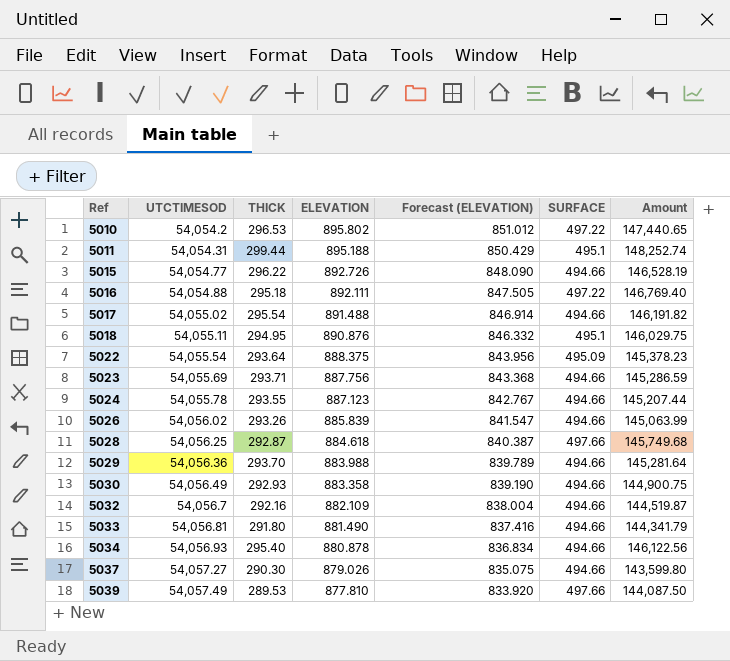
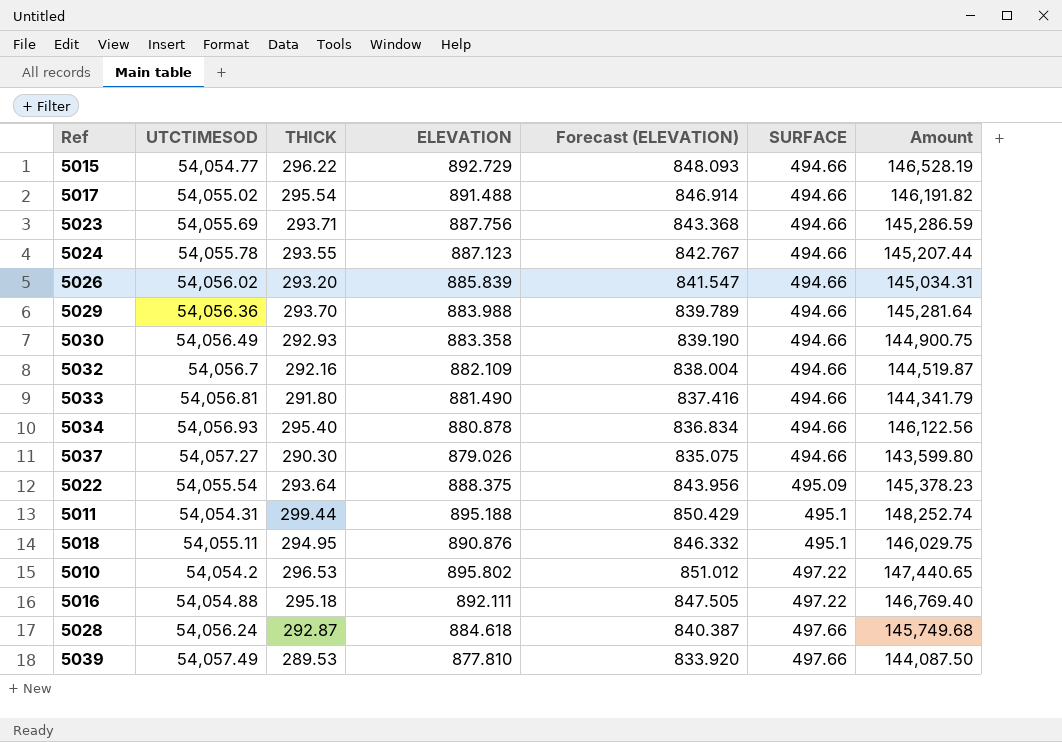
row order: Ref ascending -> SURFACE ascending
5015 | ELEVATION: 892.726 -> 892.729
5015 | Forecast (ELEVATION): 848.090 -> 848.093
5026 | THICK: 293.26 -> 293.20
5026 | Amount: 145,063.99 -> 145,034.31
5028 | UTCTIMESOD: 54,056.25 -> 54,056.24

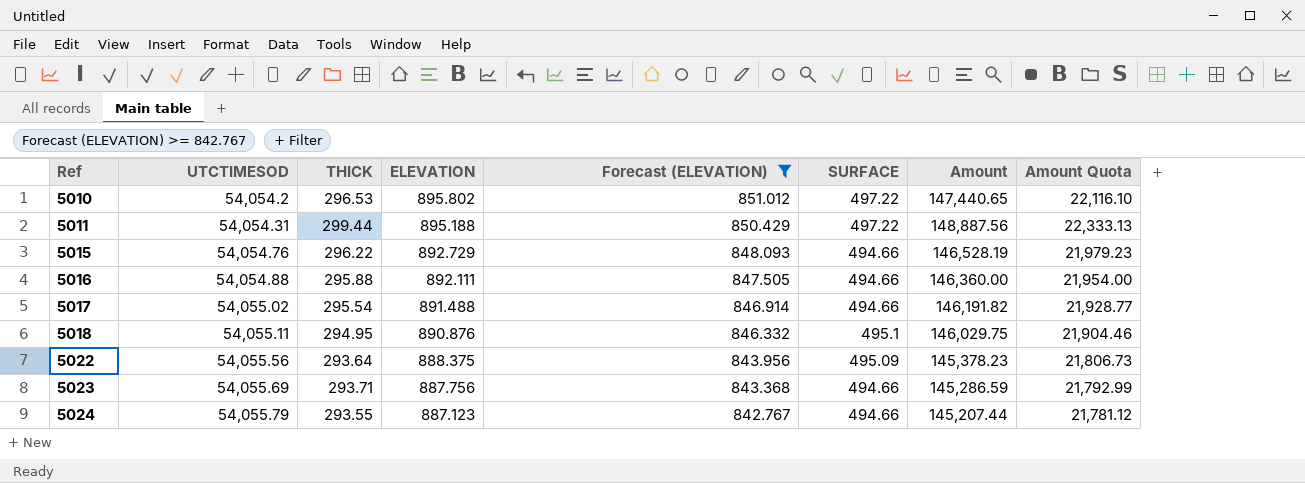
filter: none -> Forecast (ELEVATION) >= 842.767
row order: SURFACE ascending -> Ref ascending
column Amount Quota | formula: none -> [Amount] * 0.15
5011 | SURFACE: 495.1 -> 497.22
5011 | Amount: 148,252.74 -> 148,887.56
5015 | UTCTIMESOD: 54,054.77 -> 54,054.76
5016 | THICK: 295.18 -> 295.88
5016 | SURFACE: 497.22 -> 494.66
5016 | Amount: 146,769.40 -> 146,360.00
5022 | UTCTIMESOD: 54,055.54 -> 54,055.56
5024 | UTCTIMESOD: 54,055.78 -> 54,055.79

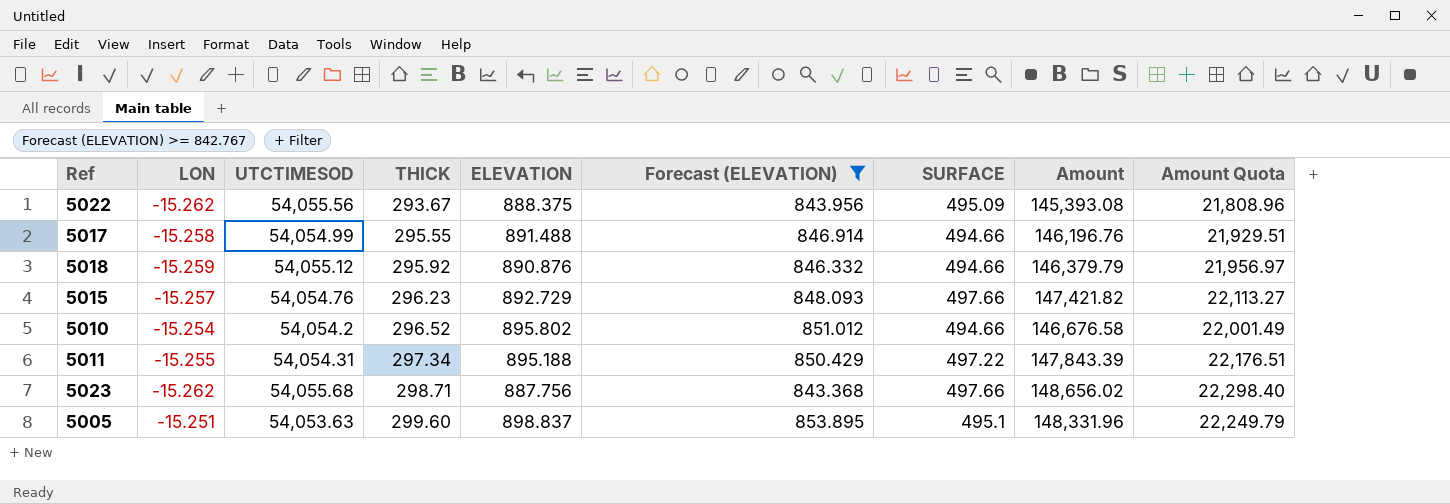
row order: Ref ascending -> THICK ascending
column LON | position: none -> 2
row 5016: 54,054.88 | 295.88 | 892.111 | 847.505 | 494.66 | 146,360.00 | 21,954.00 -> none
row 5024: 54,055.79 | 293.55 | 887.123 | 842.767 | 494.66 | 145,207.44 | 21,781.12 -> none
5022 | THICK: 293.64 -> 293.67
5022 | Amount: 145,378.23 -> 145,393.08
5022 | Amount Quota: 21,806.73 -> 21,808.96
5017 | UTCTIMESOD: 54,055.02 -> 54,054.99
5017 | THICK: 295.54 -> 295.55
5017 | Amount: 146,191.82 -> 146,196.76
5017 | Amount Quota: 21,928.77 -> 21,929.51
5018 | UTCTIMESOD: 54,055.11 -> 54,055.12
5018 | THICK: 294.95 -> 295.92
5018 | SURFACE: 495.1 -> 494.66
5018 | Amount: 146,029.75 -> 146,379.79
5018 | Amount Quota: 21,904.46 -> 21,956.97
5015 | THICK: 296.22 -> 296.23
5015 | SURFACE: 494.66 -> 497.66
5015 | Amount: 146,528.19 -> 147,421.82
5015 | Amount Quota: 21,979.23 -> 22,113.27
5010 | THICK: 296.53 -> 296.52
5010 | SURFACE: 497.22 -> 494.66
5010 | Amount: 147,440.65 -> 146,676.58
5010 | Amount Quota: 22,116.10 -> 22,001.49
5011 | THICK: 299.44 -> 297.34
5011 | Amount: 148,887.56 -> 147,843.39
5011 | Amount Quota: 22,333.13 -> 22,176.51
5023 | UTCTIMESOD: 54,055.69 -> 54,055.68
5023 | THICK: 293.71 -> 298.71
5023 | SURFACE: 494.66 -> 497.66
5023 | Amount: 145,286.59 -> 148,656.02
5023 | Amount Quota: 21,792.99 -> 22,298.40
row 5005: none -> -15.251 | 54,053.63 | 299.60 | 898.837 | 853.895 | 495.1 | 148,331.96 | 22,249.79

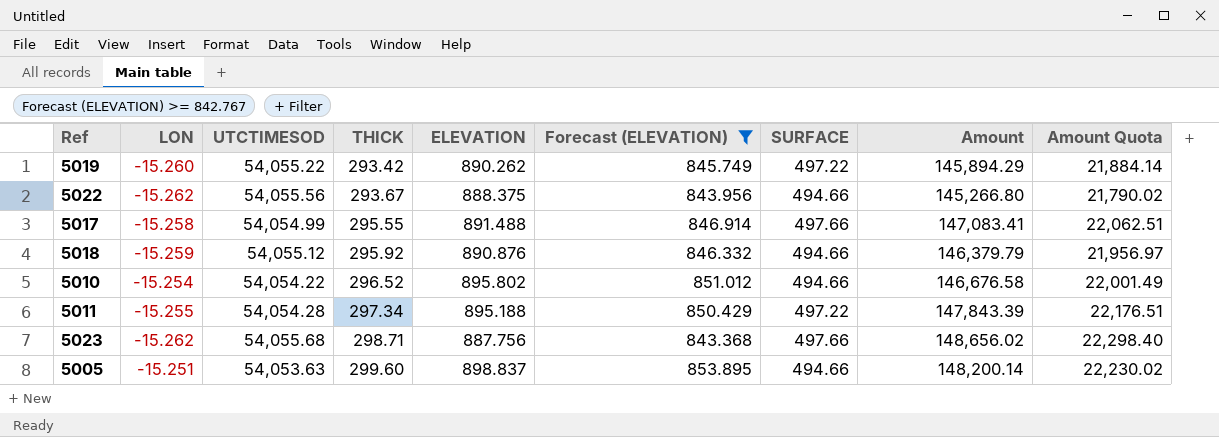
row 5015: -15.257 | 54,054.76 | 296.23 | 892.729 | 848.093 | 497.66 | 147,421.82 | 22,113.27 -> none
row 5019: none -> -15.260 | 54,055.22 | 293.42 | 890.262 | 845.749 | 497.22 | 145,894.29 | 21,884.14
5022 | SURFACE: 495.09 -> 494.66
5022 | Amount: 145,393.08 -> 145,266.80
5022 | Amount Quota: 21,808.96 -> 21,790.02
5017 | SURFACE: 494.66 -> 497.66
5017 | Amount: 146,196.76 -> 147,083.41
5017 | Amount Quota: 21,929.51 -> 22,062.51
5010 | UTCTIMESOD: 54,054.2 -> 54,054.22
5011 | UTCTIMESOD: 54,054.31 -> 54,054.28
5005 | SURFACE: 495.1 -> 494.66
5005 | Amount: 148,331.96 -> 148,200.14
5005 | Amount Quota: 22,249.79 -> 22,230.02

